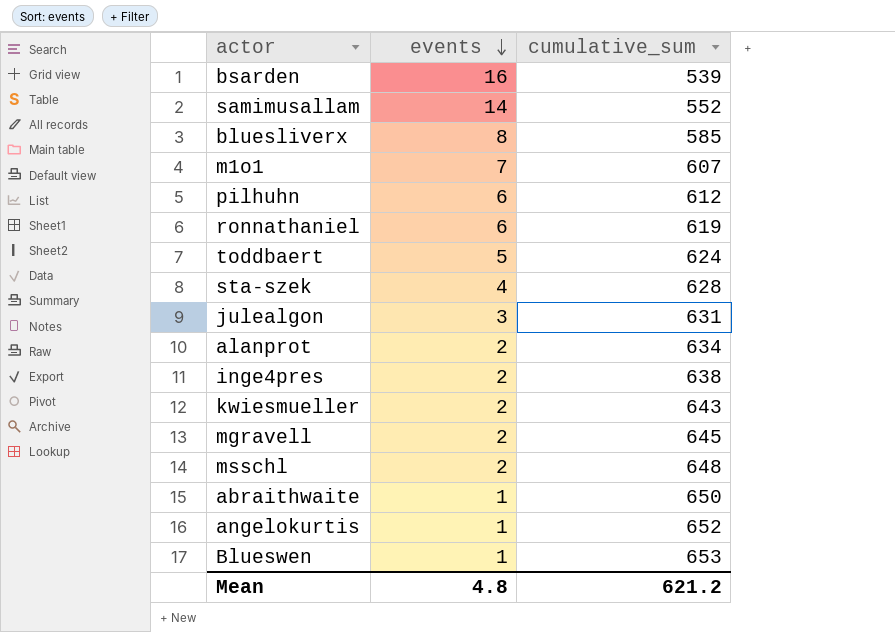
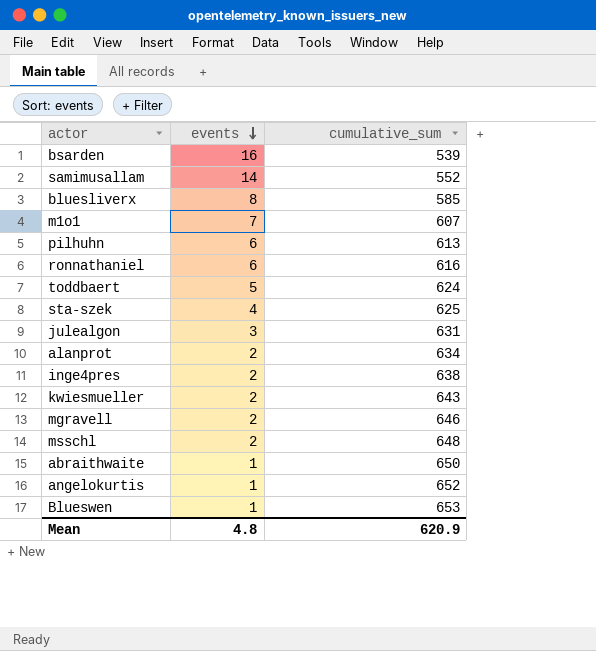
pilhuhn | cumulative_sum: 612 -> 613
ronnathaniel | cumulative_sum: 619 -> 616
sta-szek | cumulative_sum: 628 -> 625
mgravell | cumulative_sum: 645 -> 646
Mean | cumulative_sum: 621.2 -> 620.9

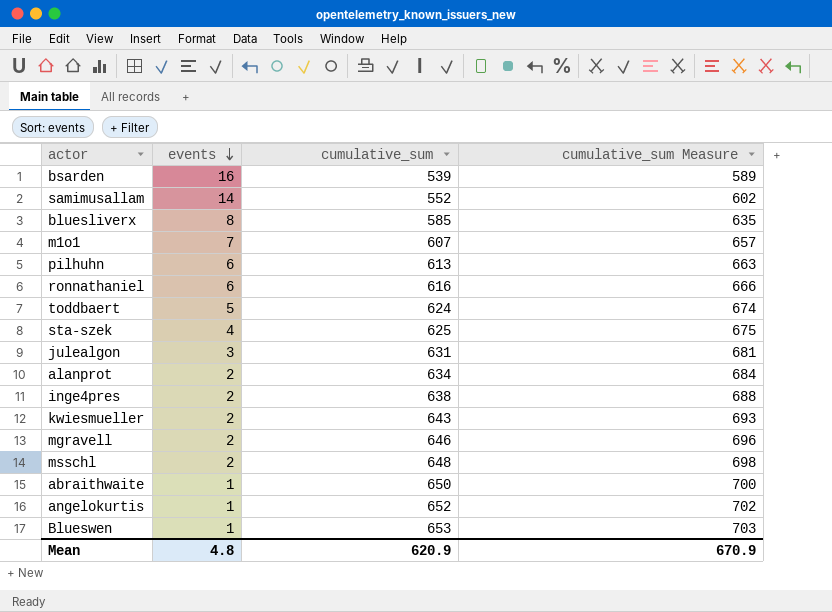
column cumulative_sum Measure | formula: none -> [cumulative_sum] + 50

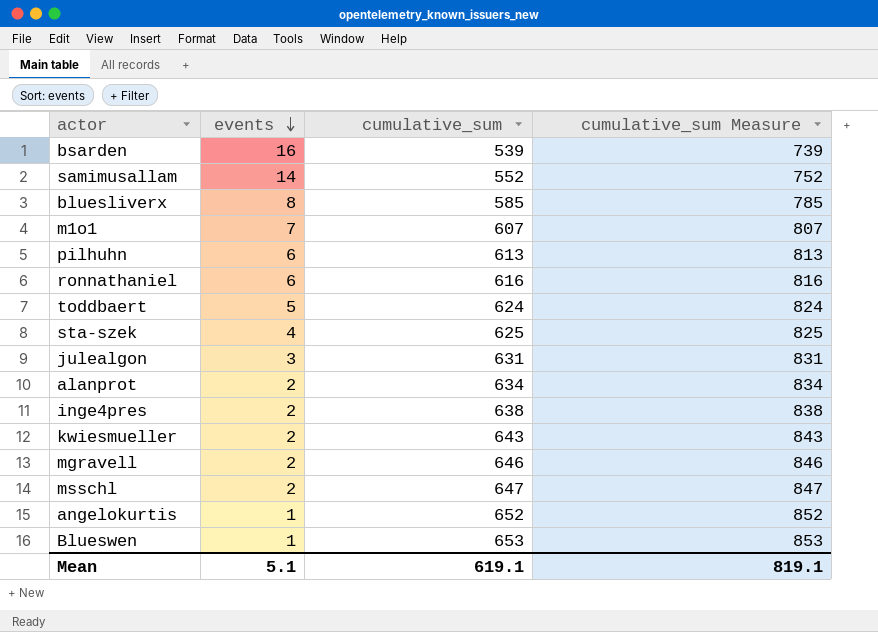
column cumulative_sum Measure | formula: [cumulative_sum] + 50 -> [cumulative_sum] + 200
row abraithwaite: 1 | 650 | 700 -> none
msschl | cumulative_sum: 648 -> 647
Mean | events: 4.8 -> 5.1
Mean | cumulative_sum: 620.9 -> 619.1
Mean | cumulative_sum Measure: 670.9 -> 819.1

